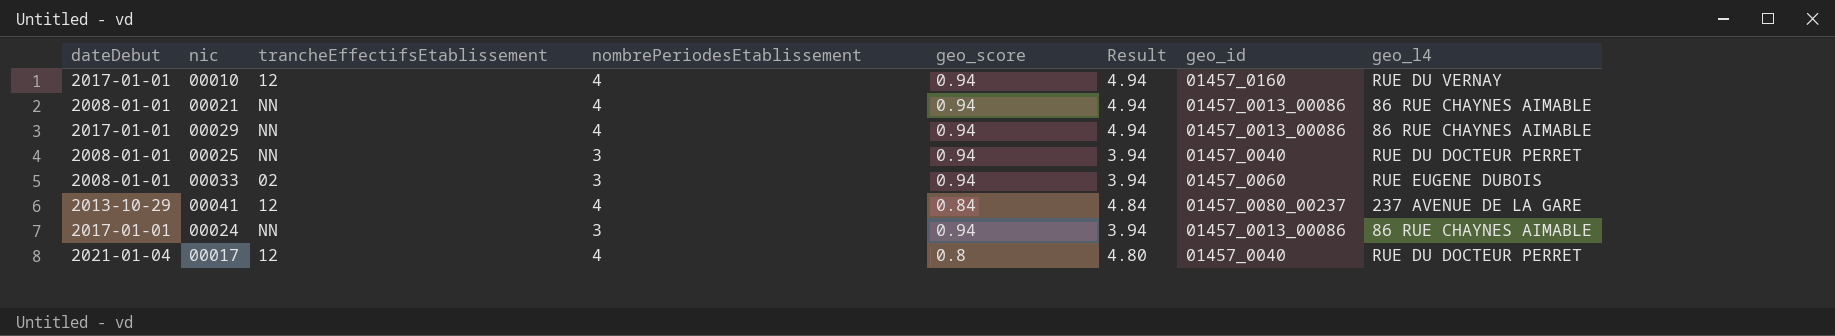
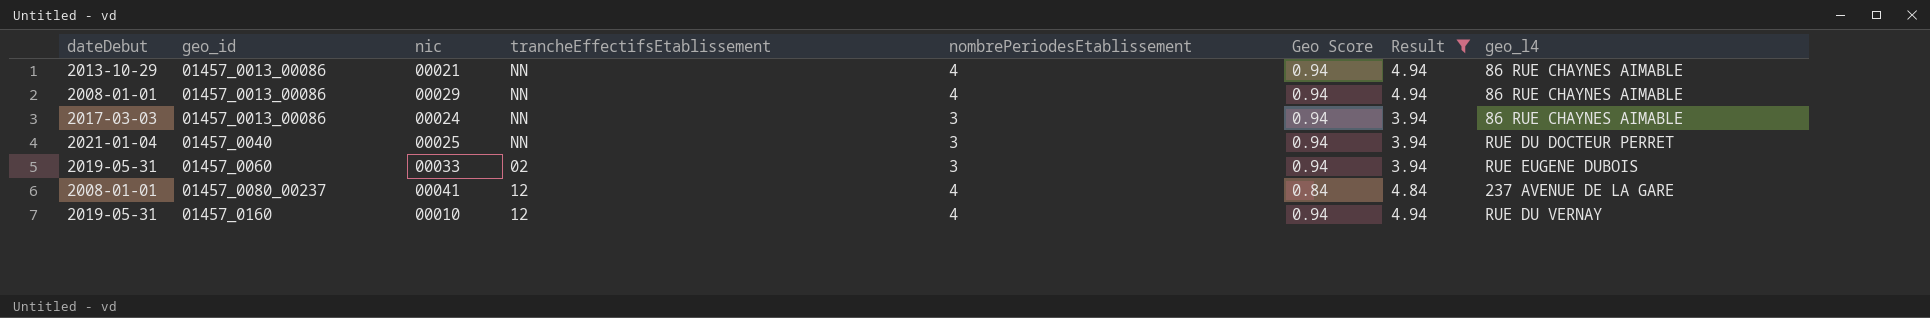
filter: none -> Result != 4.80
row order: none -> geo_id ascending
column geo_id | position: 7 -> 2
column name: geo_score -> Geo Score
00021 | dateDebut: 2008-01-01 -> 2013-10-29
00029 | dateDebut: 2017-01-01 -> 2008-01-01
00024 | dateDebut: 2017-01-01 -> 2017-03-03
00025 | dateDebut: 2008-01-01 -> 2021-01-04
00033 | dateDebut: 2008-01-01 -> 2019-05-31
00041 | dateDebut: 2013-10-29 -> 2008-01-01
00010 | dateDebut: 2017-01-01 -> 2019-05-31

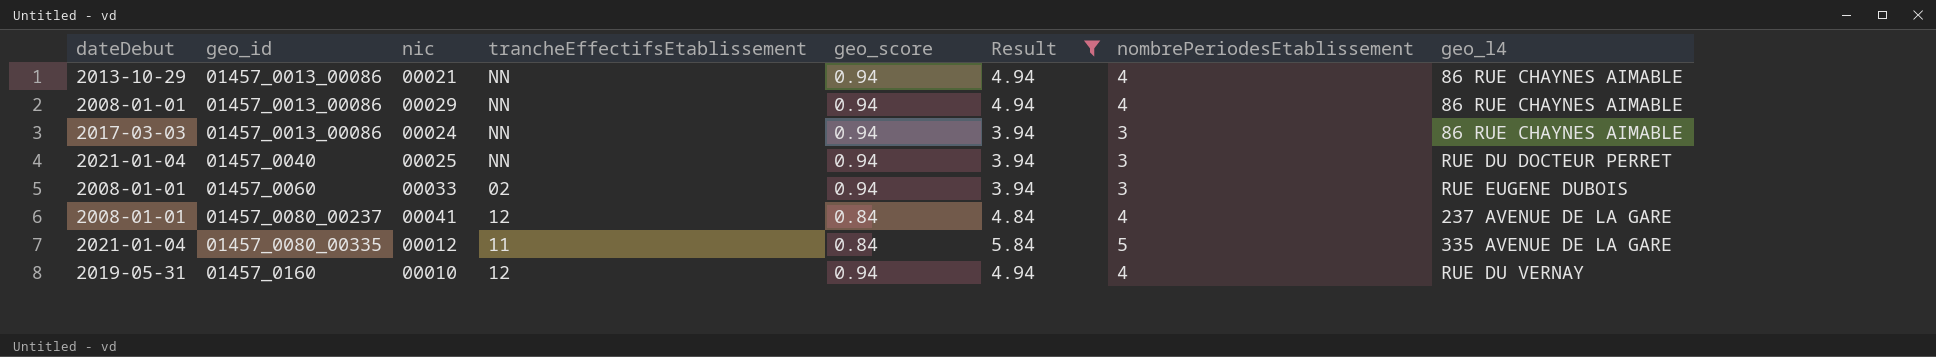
column name: Geo Score -> geo_score
column nombrePeriodesEtablissement | position: 5 -> 7
00033 | dateDebut: 2019-05-31 -> 2008-01-01
row 00012: none -> 2021-01-04 | 01457_0080_00335 | 11 | 0.84 | 5.84 | 5 | 335 AVENUE DE LA GARE

